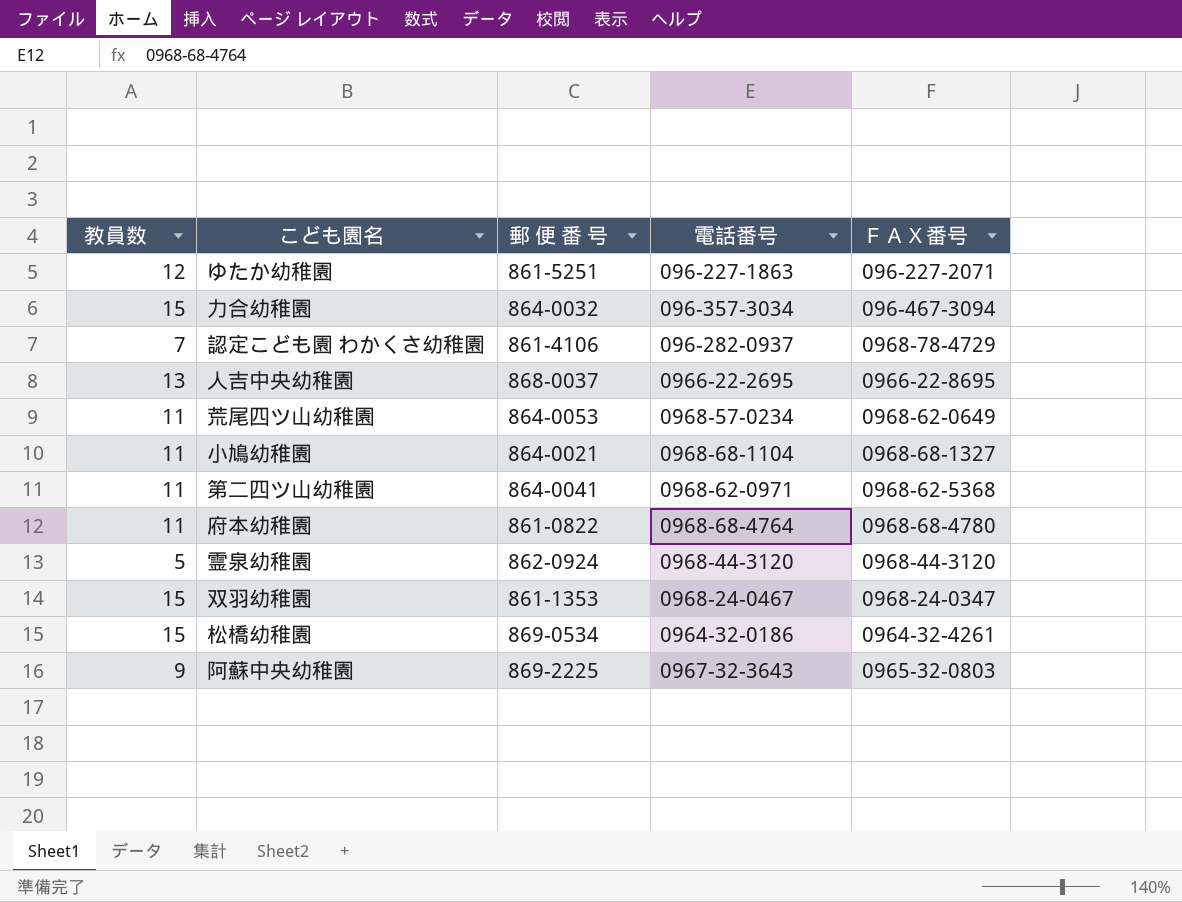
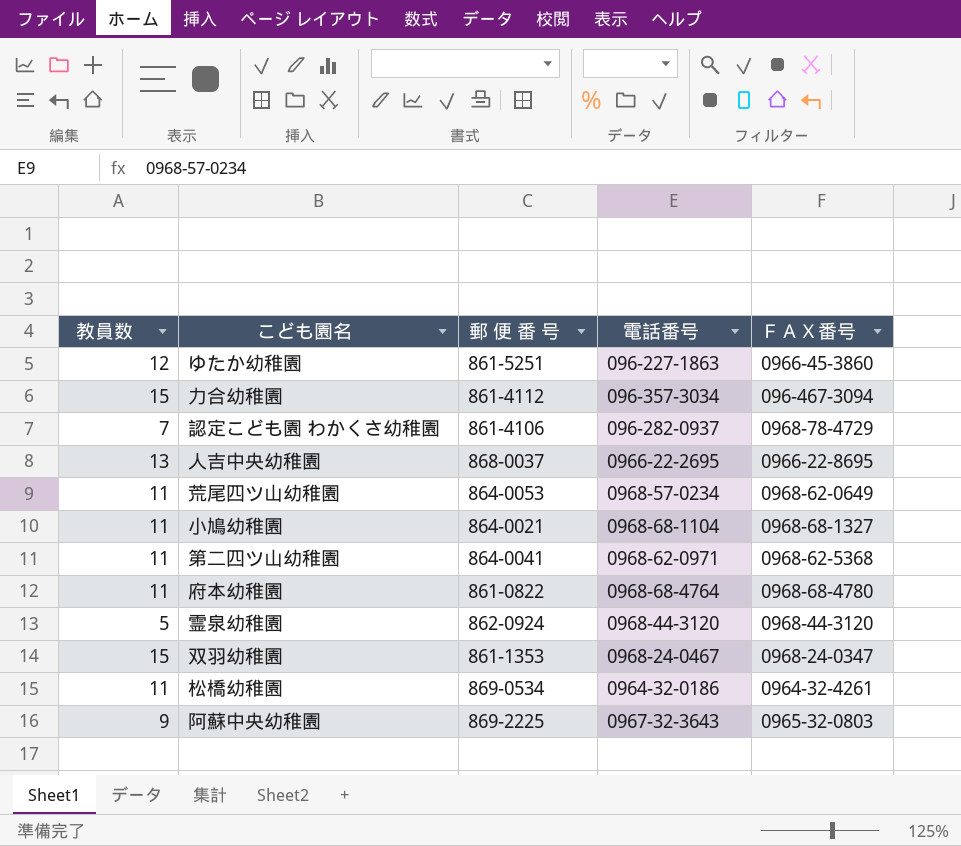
ゆたか幼稚園 | ＦＡＸ番号: 096-227-2071 -> 0966-45-3860
力合幼稚園 | 郵 便 番 号: 864-0032 -> 861-4112
松橋幼稚園 | 教員数: 15 -> 11

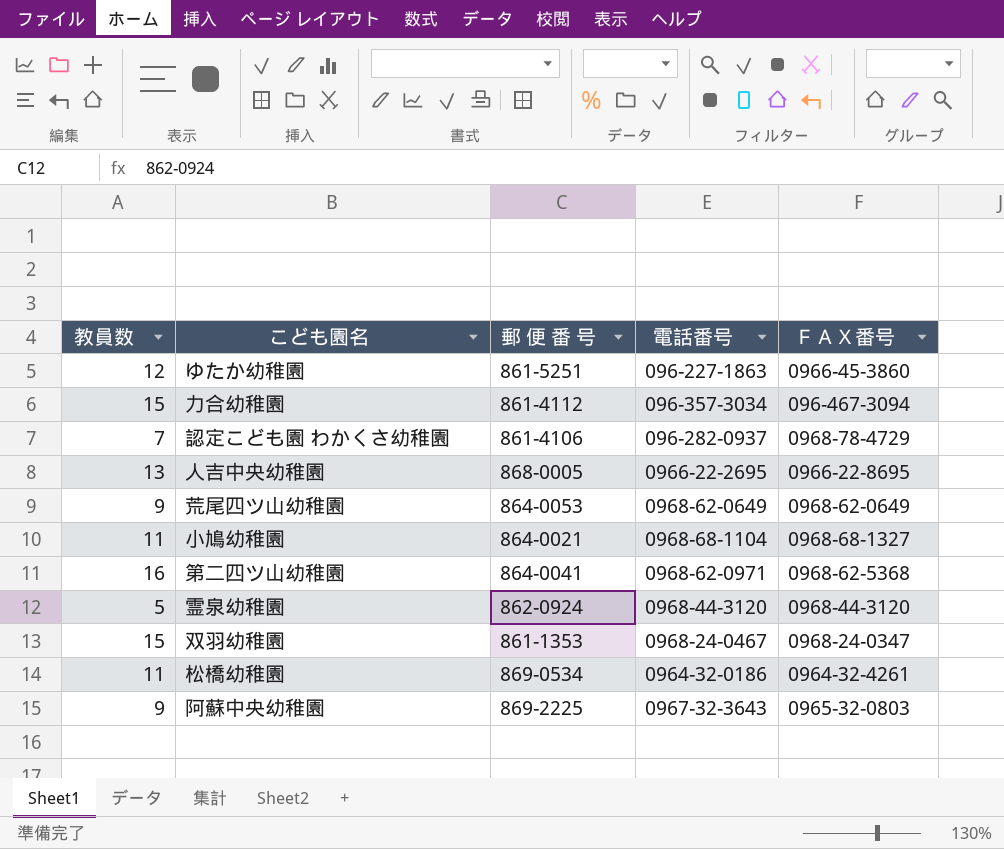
row 府本幼稚園: 11 | 861-0822 | 0968-68-4764 | 0968-68-4780 -> none
人吉中央幼稚園 | 郵 便 番 号: 868-0037 -> 868-0005
荒尾四ツ山幼稚園 | 教員数: 11 -> 9
荒尾四ツ山幼稚園 | 電話番号: 0968-57-0234 -> 0968-62-0649
第二四ツ山幼稚園 | 教員数: 11 -> 16

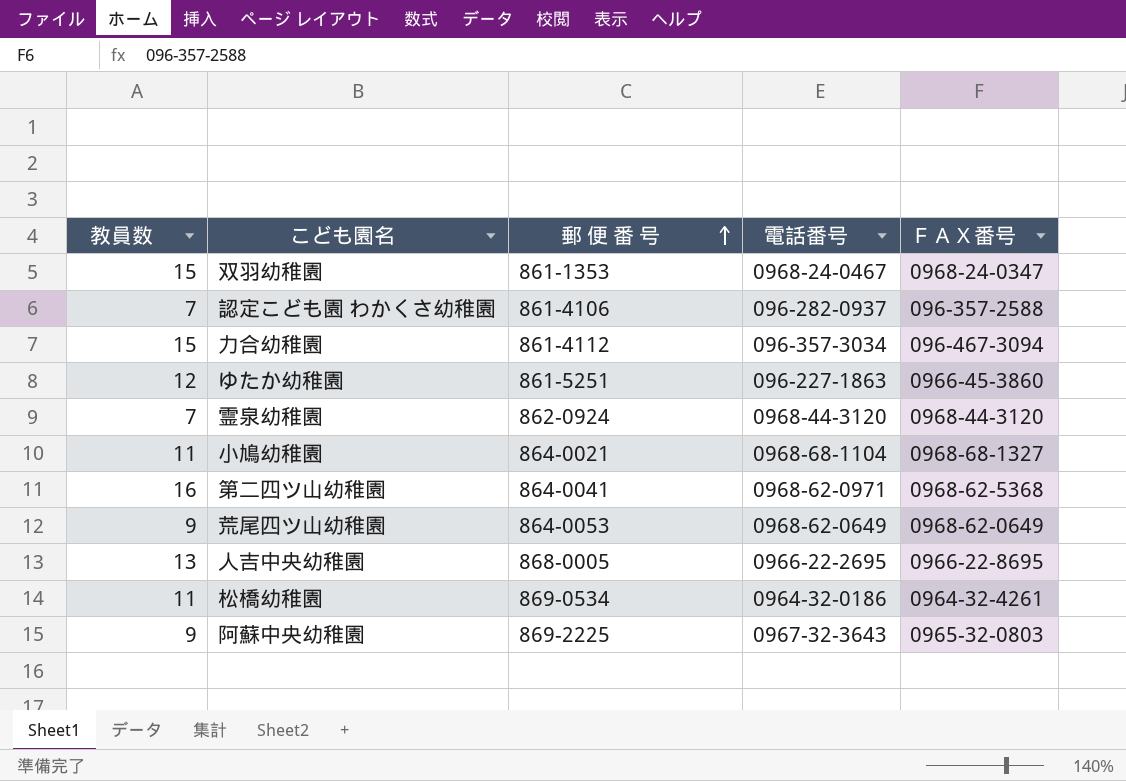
row order: none -> 郵 便 番 号 ascending
認定こども園 わかくさ幼稚園 | ＦＡＸ番号: 0968-78-4729 -> 096-357-2588
霊泉幼稚園 | 教員数: 5 -> 7

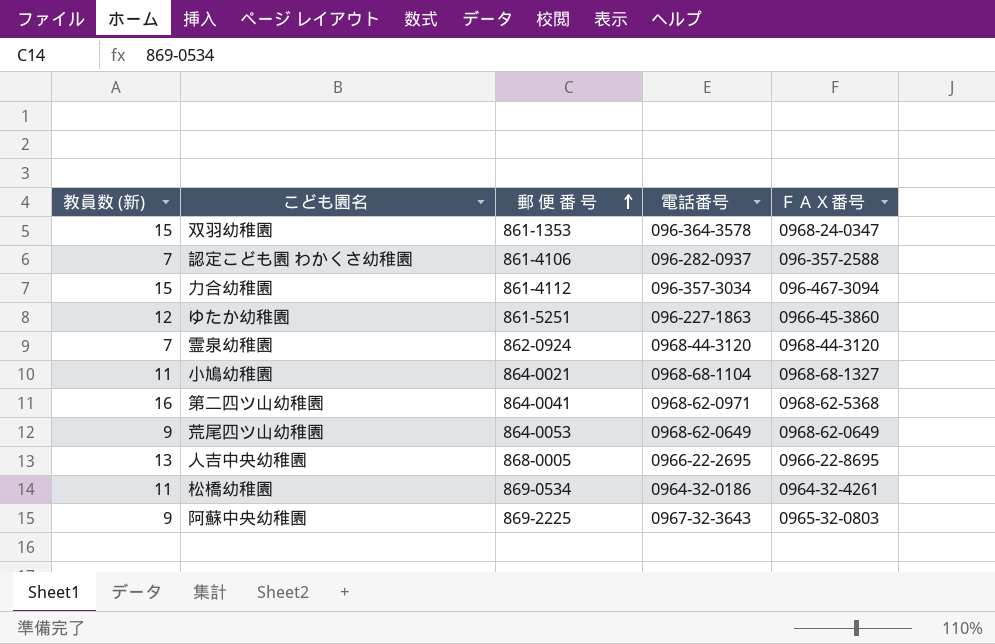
column name: 教員数 -> 教員数 (新)
双羽幼稚園 | 電話番号: 0968-24-0467 -> 096-364-3578

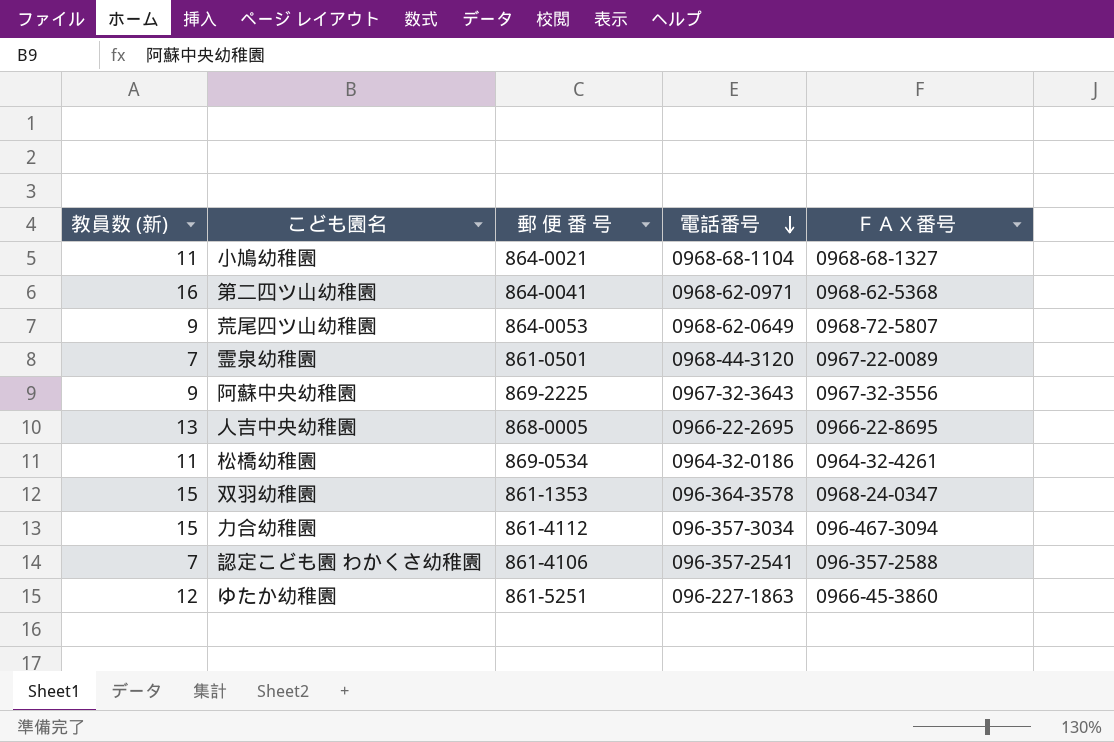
row order: 郵 便 番 号 ascending -> 電話番号 descending
荒尾四ツ山幼稚園 | ＦＡＸ番号: 0968-62-0649 -> 0968-72-5807
霊泉幼稚園 | 郵 便 番 号: 862-0924 -> 861-0501
霊泉幼稚園 | ＦＡＸ番号: 0968-44-3120 -> 0967-22-0089
阿蘇中央幼稚園 | ＦＡＸ番号: 0965-32-0803 -> 0967-32-3556
認定こども園 わかくさ幼稚園 | 電話番号: 096-282-0937 -> 096-357-2541

